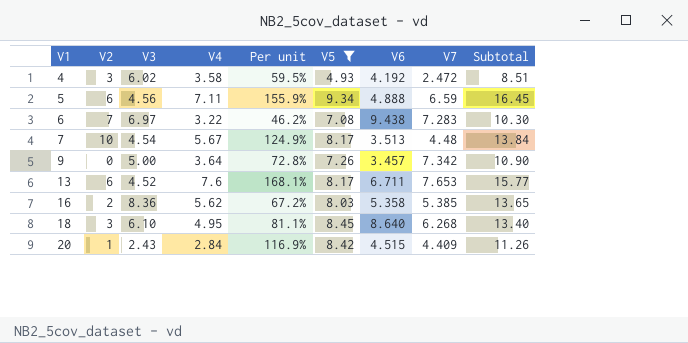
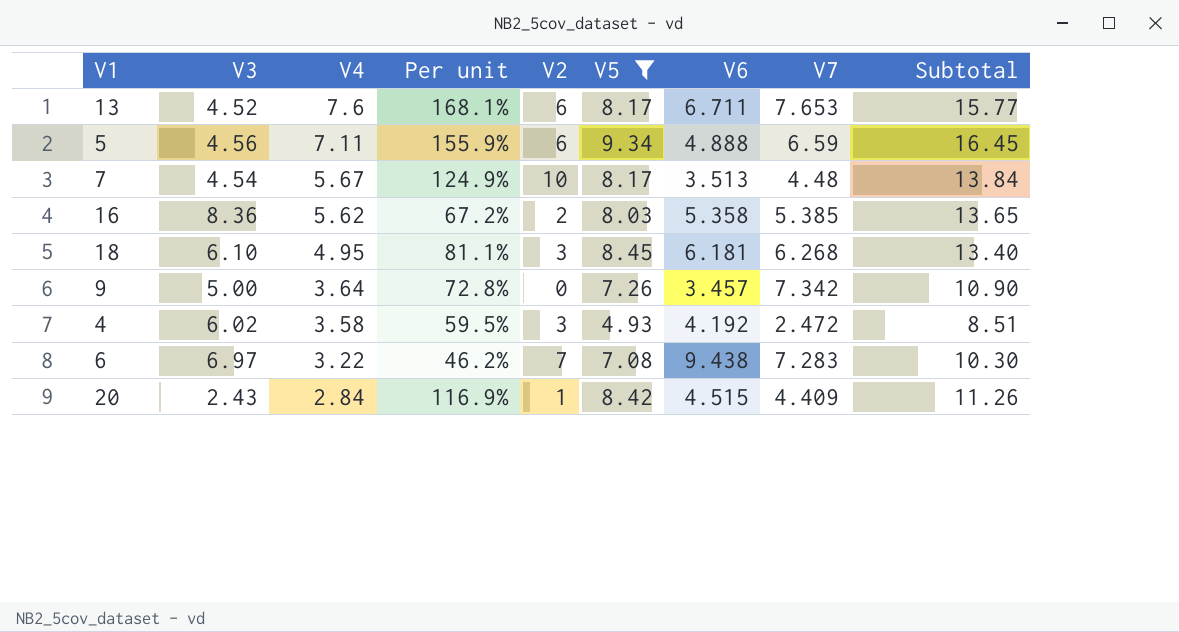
row order: V1 ascending -> V4 descending
column V2 | position: 2 -> 5
18 | V6: 8.640 -> 6.181

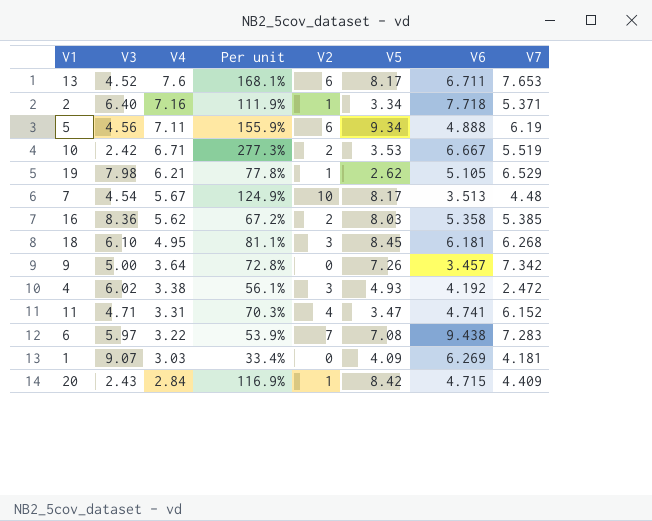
filter: V5 >= 4.93 -> none
column Subtotal | formula: [V4] + [V5] -> none
5 | V7: 6.59 -> 6.19
4 | V4: 3.58 -> 3.38
4 | Per unit: 59.5% -> 56.1%
6 | V3: 6.97 -> 5.97
6 | Per unit: 46.2% -> 53.9%
20 | V6: 4.515 -> 4.715

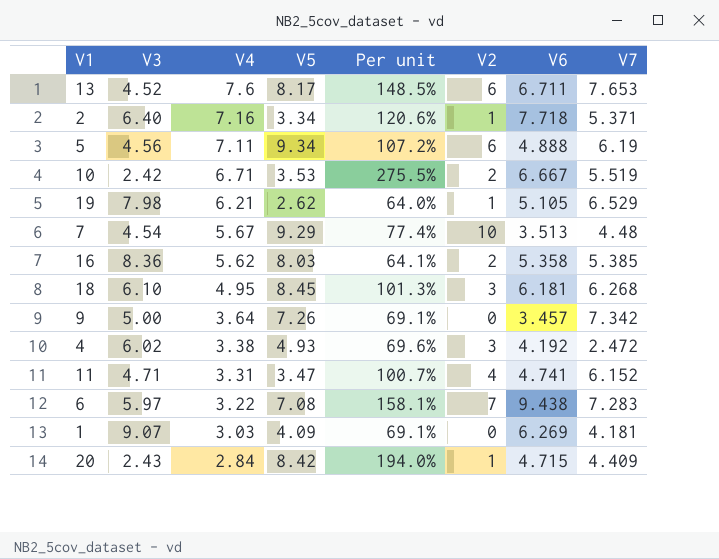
column V5 | position: 6 -> 4
column Per unit | formula: [V4] / [V3] -> [V6] / [V3]
7 | V5: 8.17 -> 9.29

